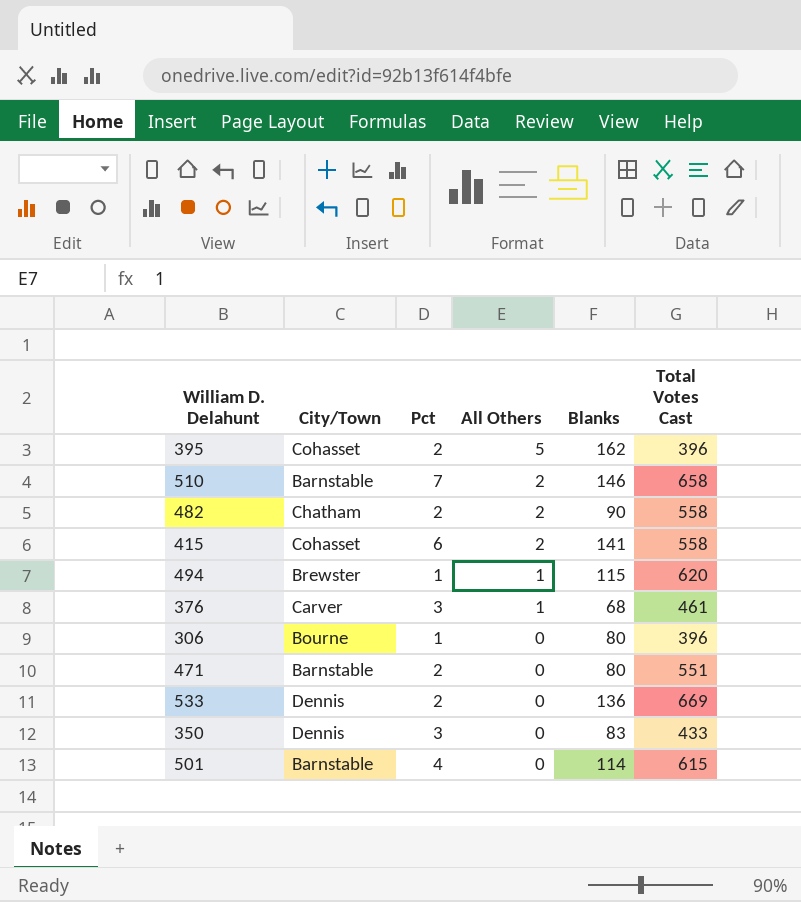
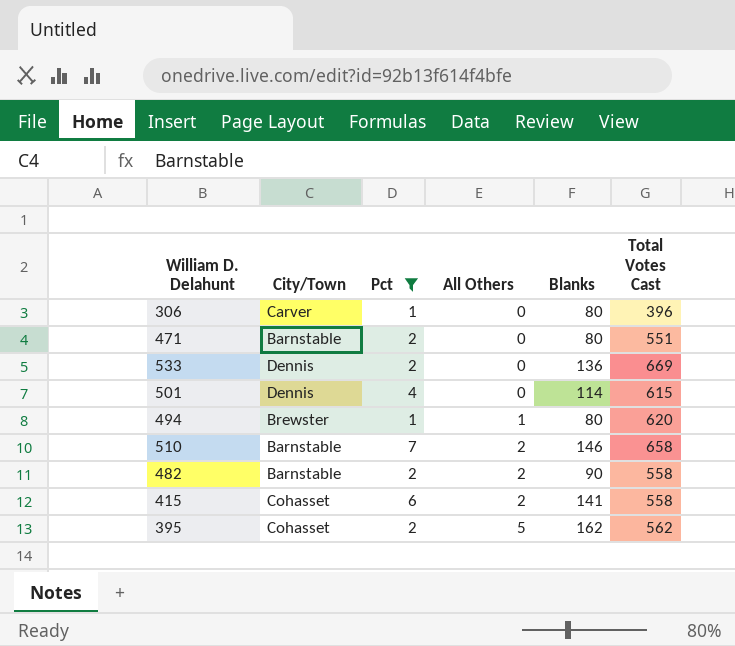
filter: none -> Pct != 3
row order: All Others descending -> All Others ascending
306 | City/Town: Bourne -> Carver
501 | City/Town: Barnstable -> Dennis
494 | Blanks: 115 -> 80
482 | City/Town: Chatham -> Barnstable
395 | Total Votes Cast: 396 -> 562

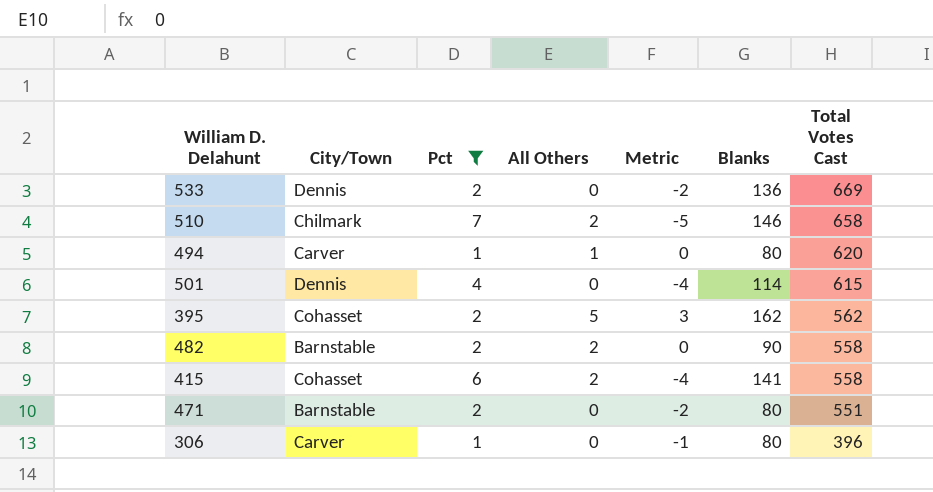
row order: All Others ascending -> Total Votes Cast descending
column Metric | formula: none -> [All Others] - [Pct]
510 | City/Town: Barnstable -> Chilmark
494 | City/Town: Brewster -> Carver

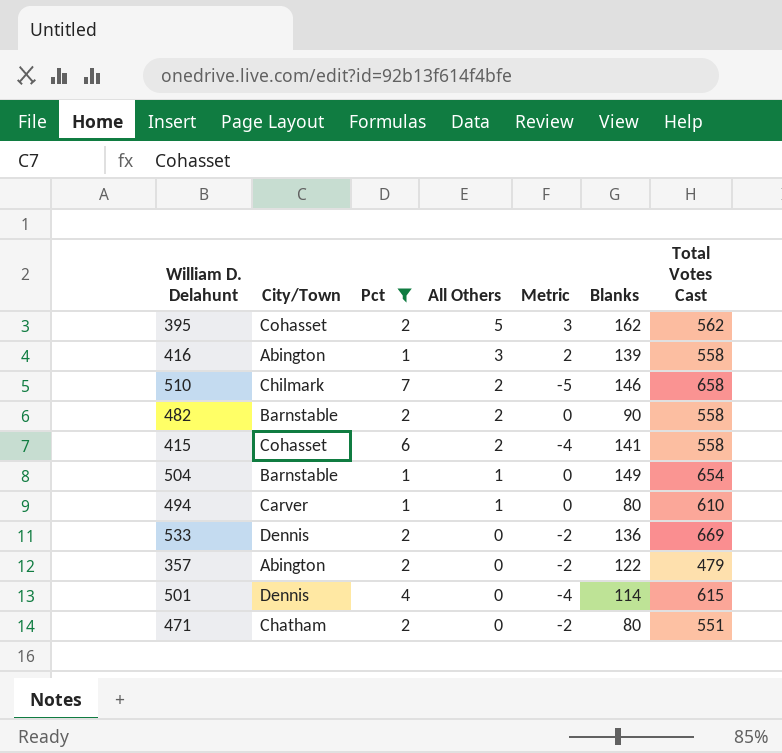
row order: Total Votes Cast descending -> All Others descending
row 306: Carver | 1 | 0 | -1 | 80 | 396 -> none
row 416: none -> Abington | 1 | 3 | 2 | 139 | 558
row 504: none -> Barnstable | 1 | 1 | 0 | 149 | 654
494 | Total Votes Cast: 620 -> 610
row 357: none -> Abington | 2 | 0 | -2 | 122 | 479
471 | City/Town: Barnstable -> Chatham

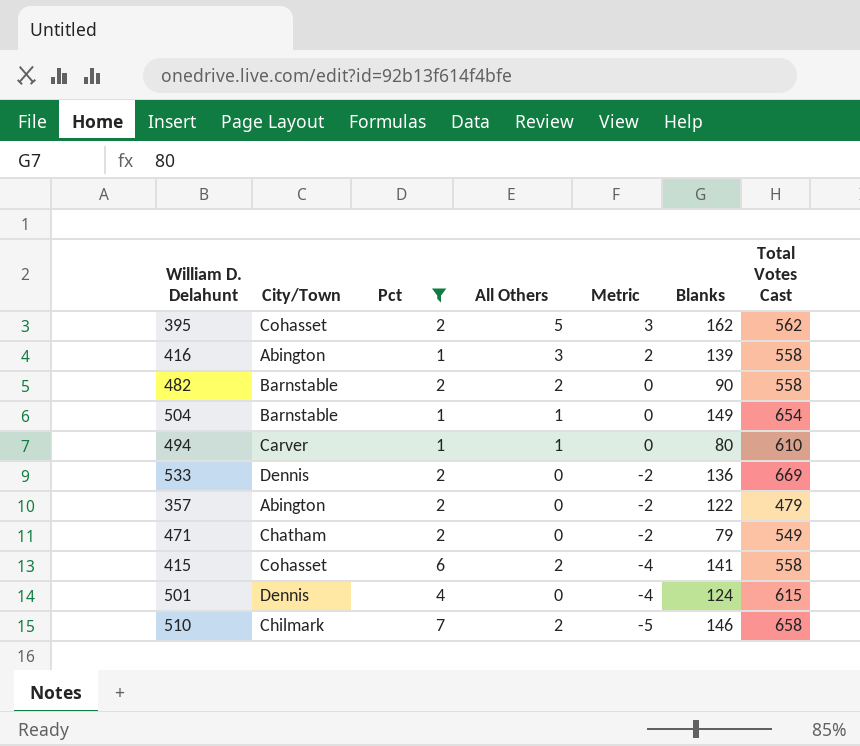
row order: All Others descending -> Metric descending
471 | Blanks: 80 -> 79
471 | Total Votes Cast: 551 -> 549
501 | Blanks: 114 -> 124

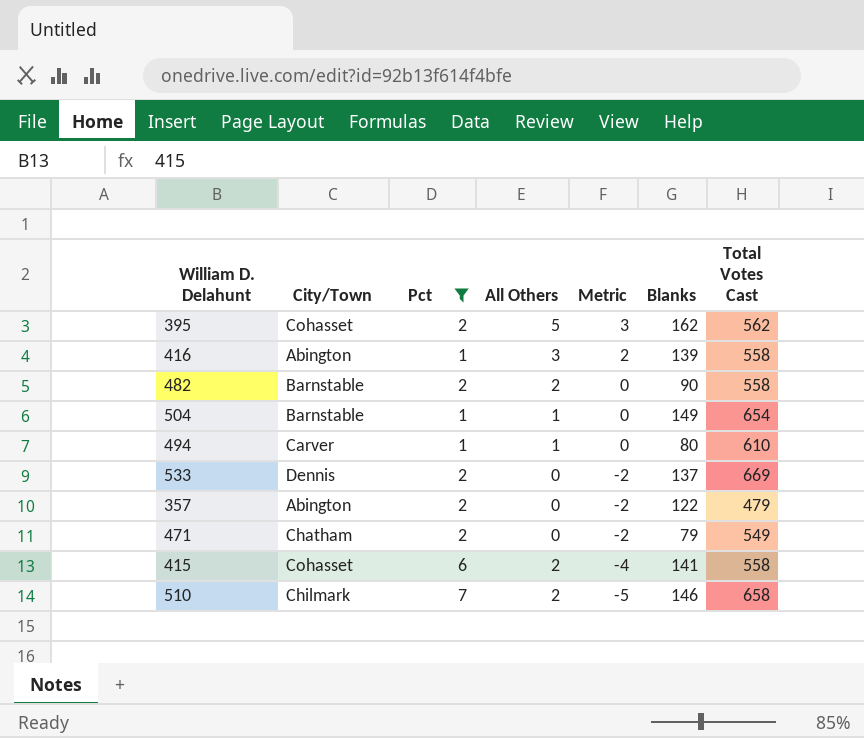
row 501: Dennis | 4 | 0 | -4 | 124 | 615 -> none
533 | Blanks: 136 -> 137

